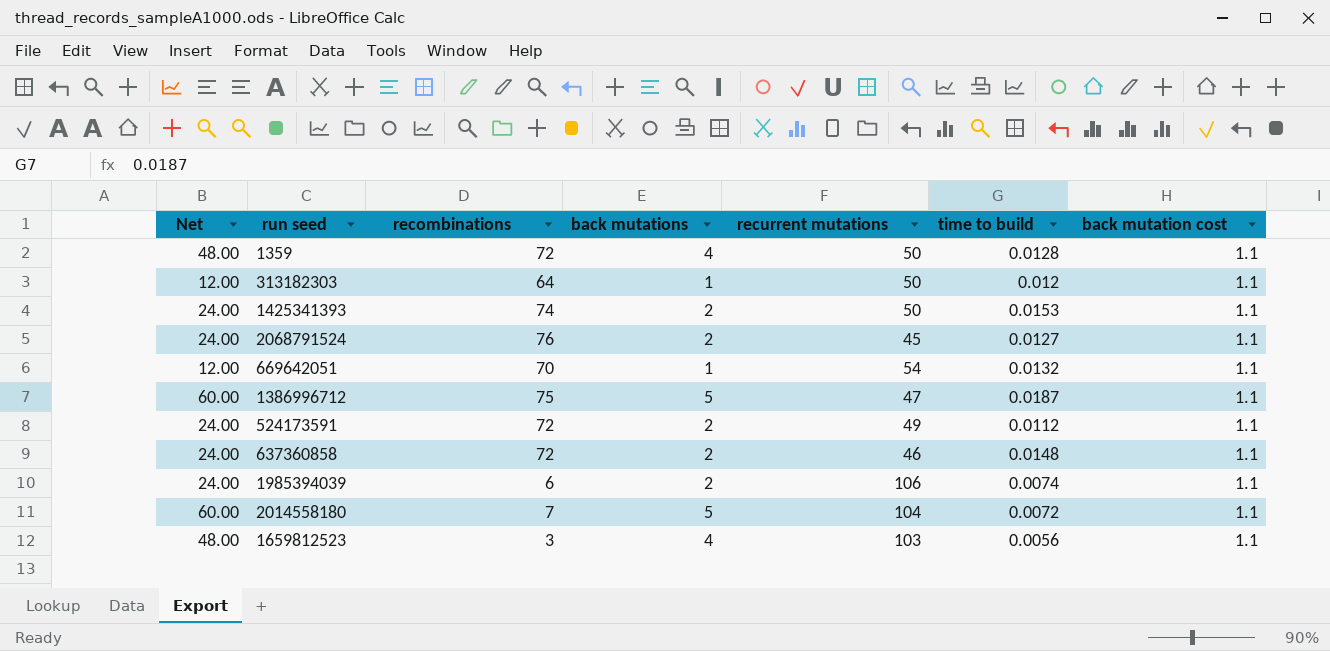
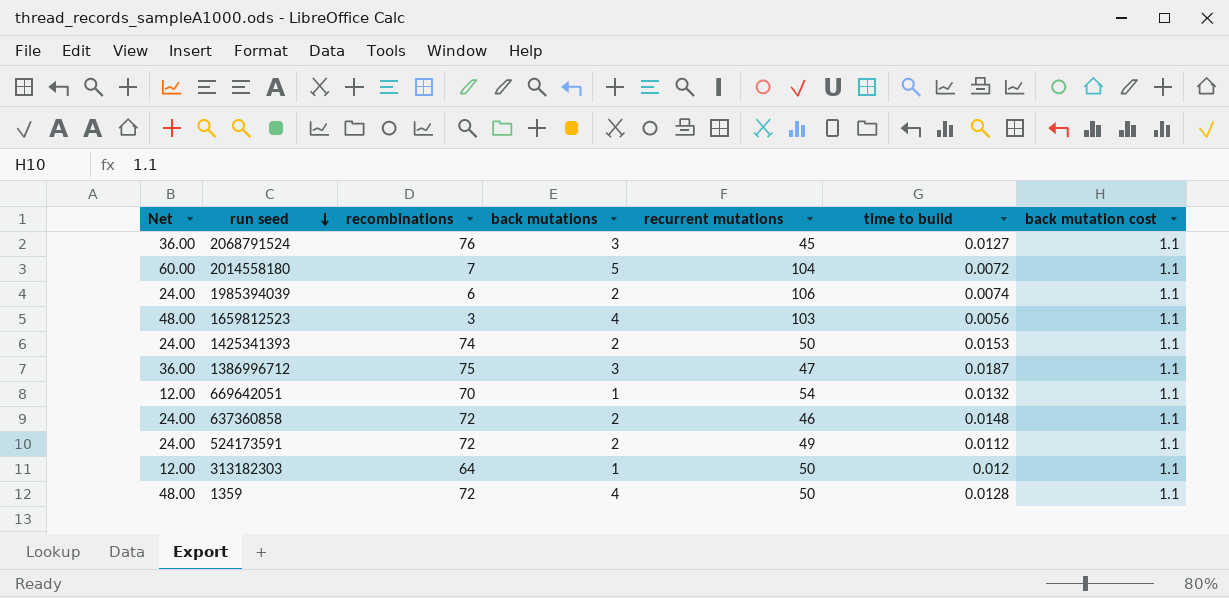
row order: none -> run seed descending
2068791524 | Net: 24.00 -> 36.00
2068791524 | back mutations: 2 -> 3
1386996712 | Net: 60.00 -> 36.00
1386996712 | back mutations: 5 -> 3

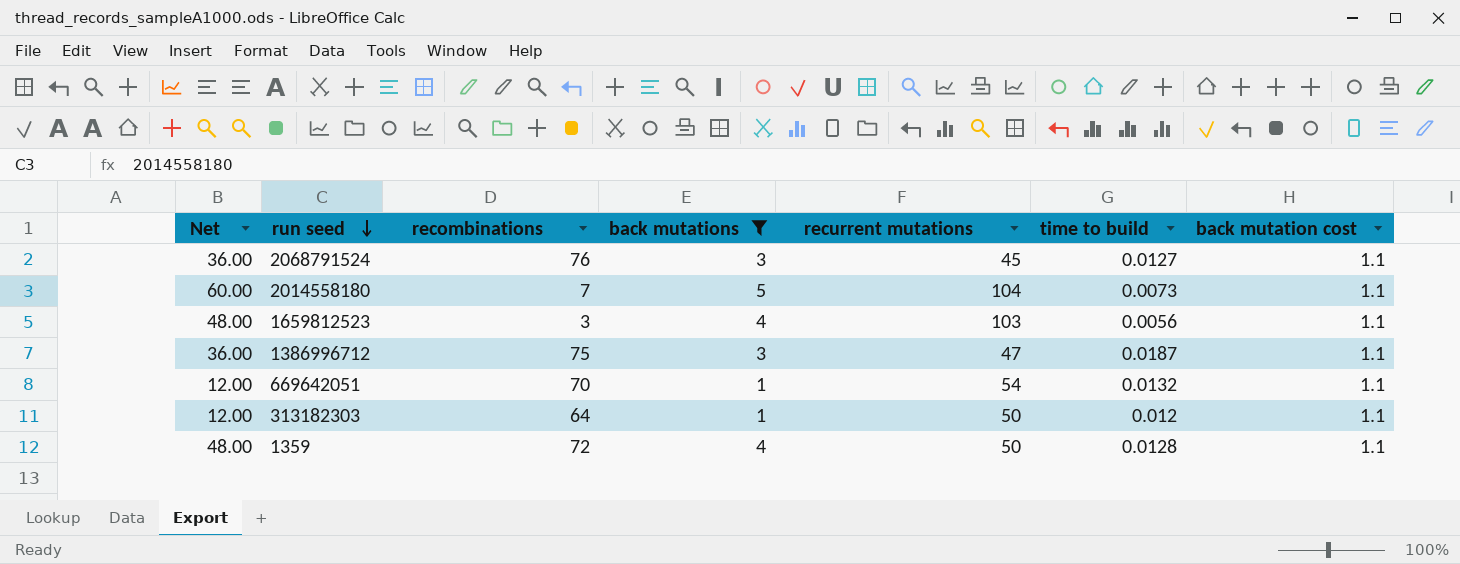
filter: none -> back mutations != 2
2014558180 | time to build: 0.0072 -> 0.0073

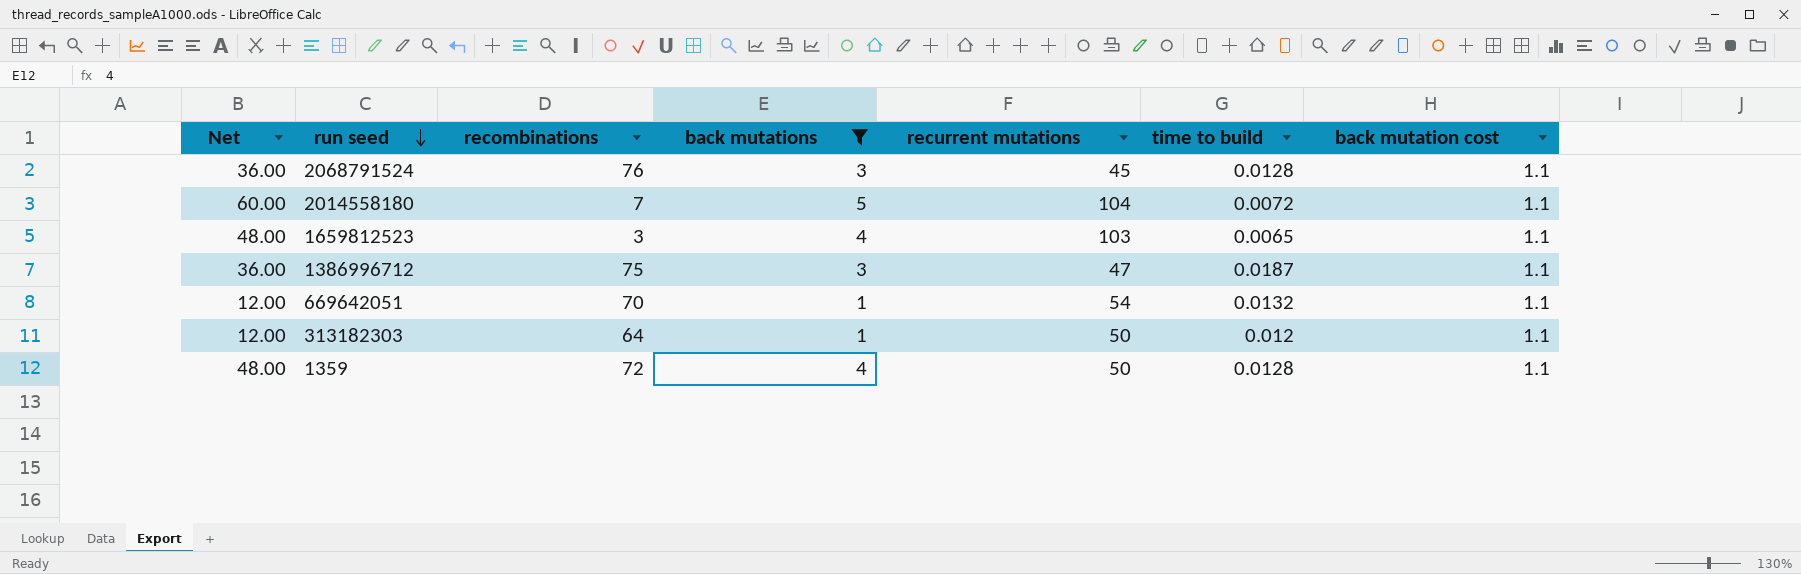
2068791524 | time to build: 0.0127 -> 0.0128
2014558180 | time to build: 0.0073 -> 0.0072
1659812523 | time to build: 0.0056 -> 0.0065

